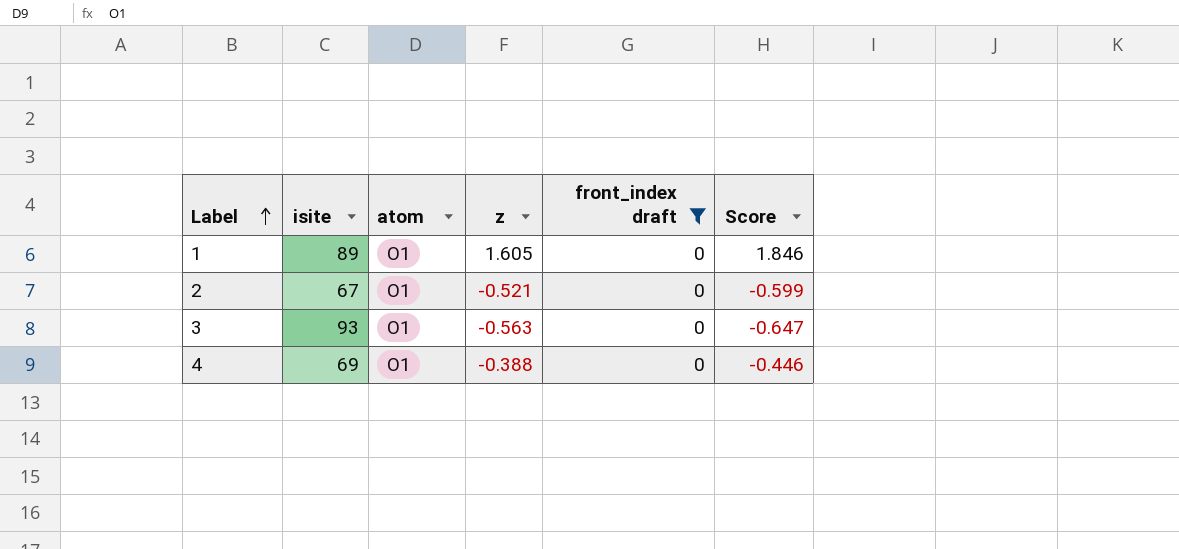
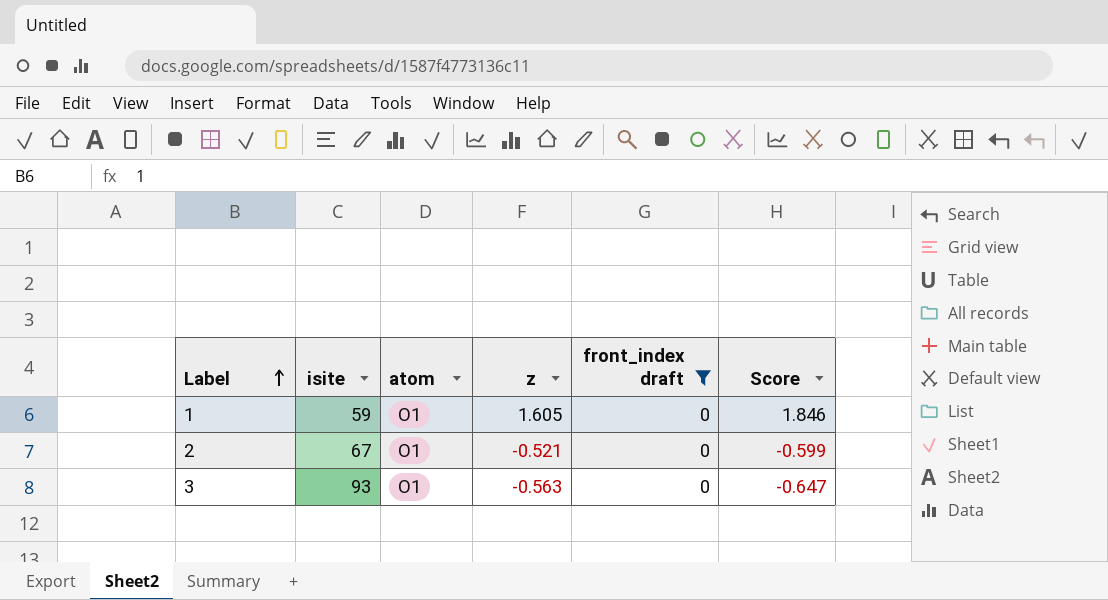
row 4: 69 | O1 | -0.388 | 0 | -0.446 -> none
1 | isite: 89 -> 59

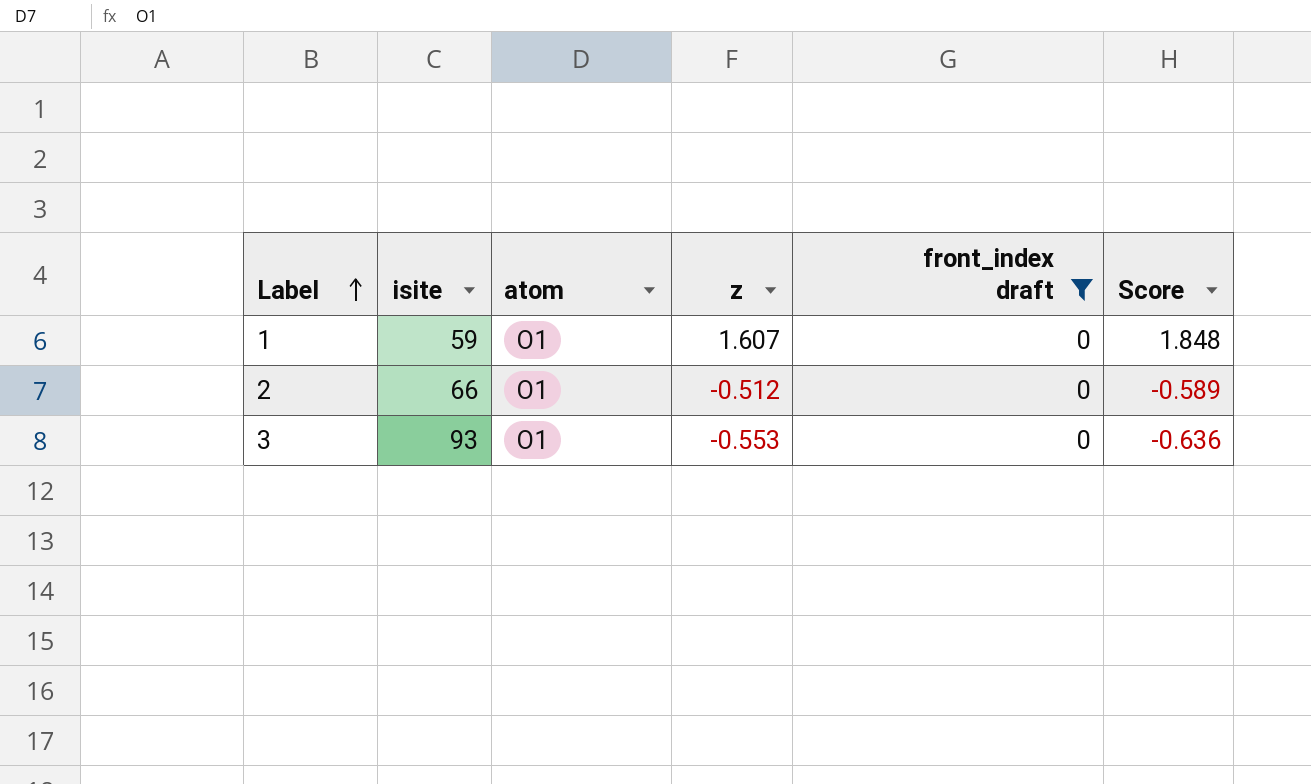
1 | z: 1.605 -> 1.607
1 | Score: 1.846 -> 1.848
2 | isite: 67 -> 66
2 | z: -0.521 -> -0.512
2 | Score: -0.599 -> -0.589
3 | z: -0.563 -> -0.553
3 | Score: -0.647 -> -0.636

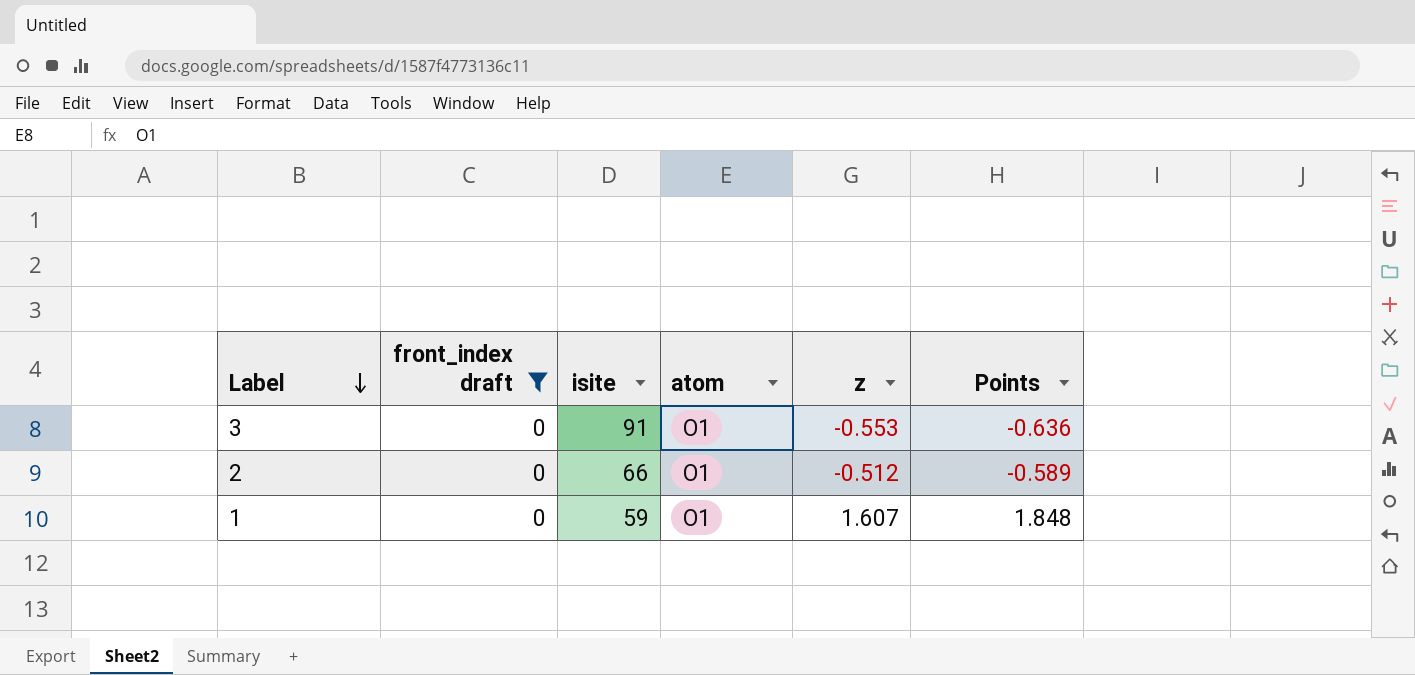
row order: Label ascending -> Label descending
column front_index draft | position: 5 -> 2
column name: Score -> Points
3 | isite: 93 -> 91

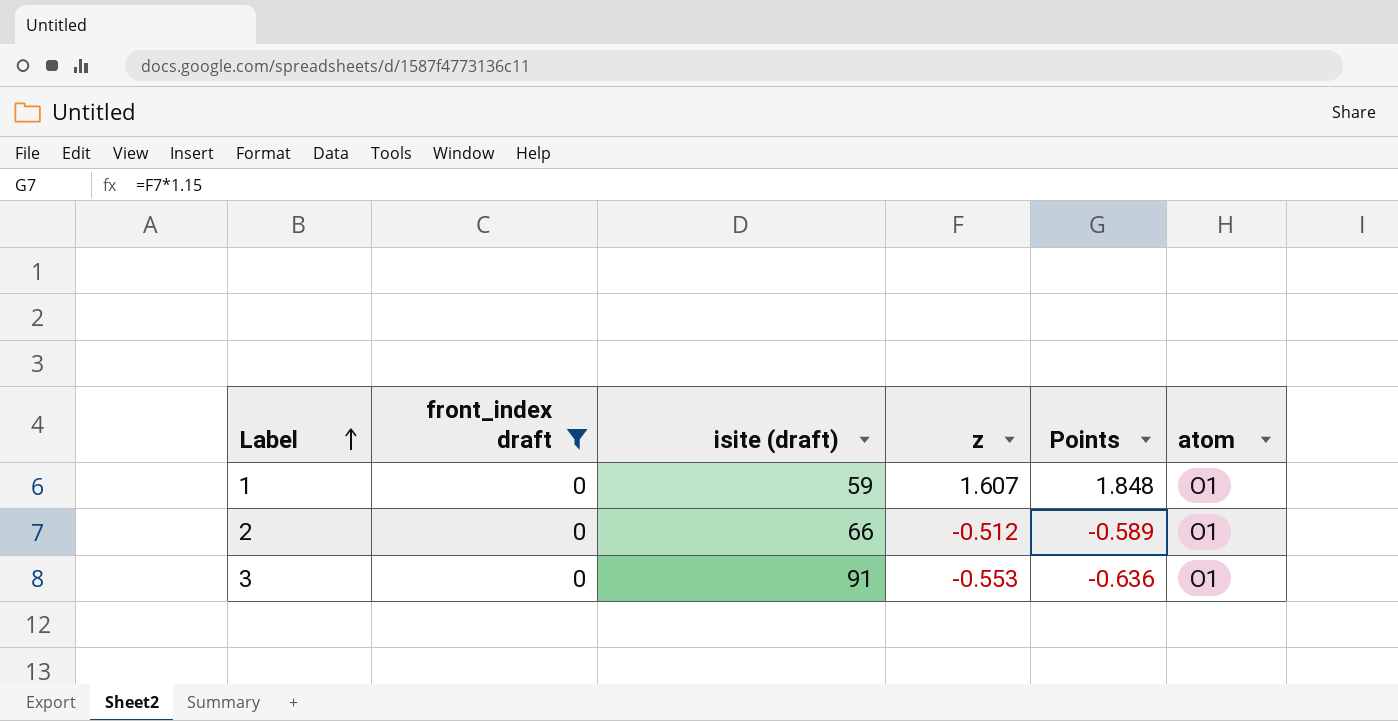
row order: Label descending -> Label ascending
column name: isite -> isite (draft)
column atom | position: 4 -> 6

